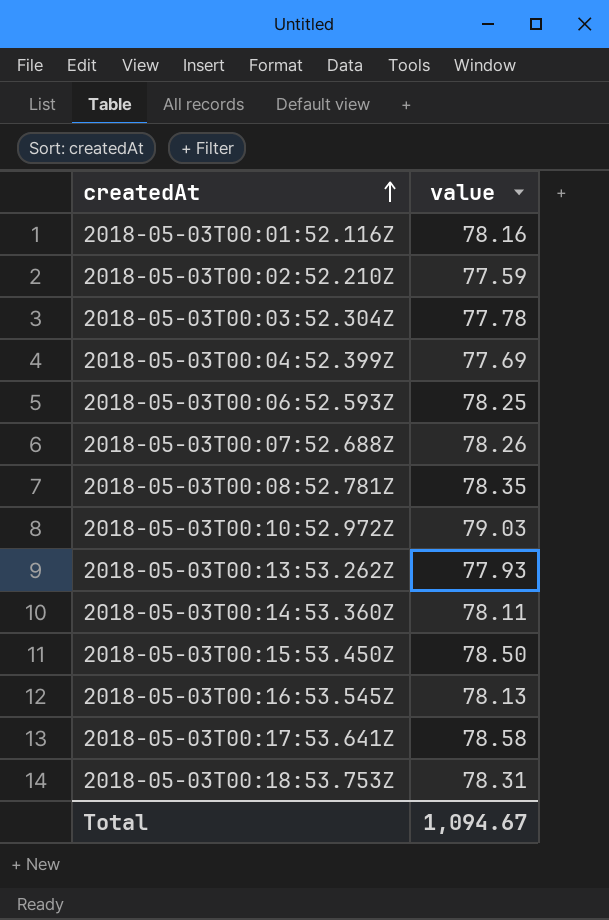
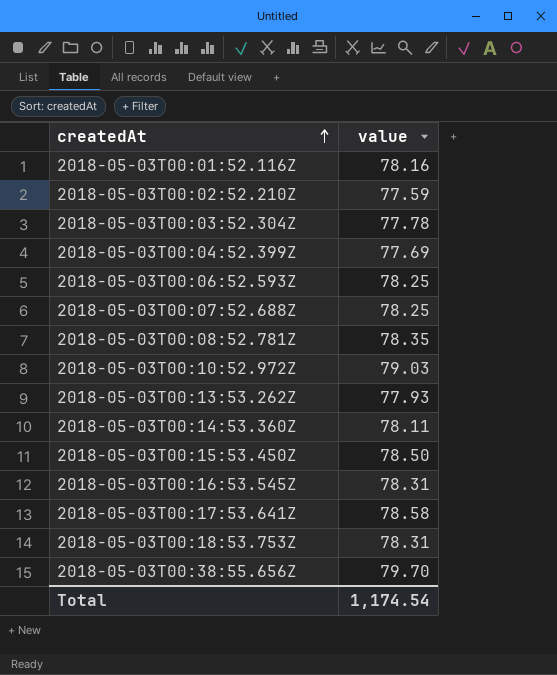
2018-05-03T00:07:52.688Z | value: 78.26 -> 78.25
2018-05-03T00:16:53.545Z | value: 78.13 -> 78.31
row 2018-05-03T00:38:55.656Z: none -> 79.70
Total | value: 1,094.67 -> 1,174.54

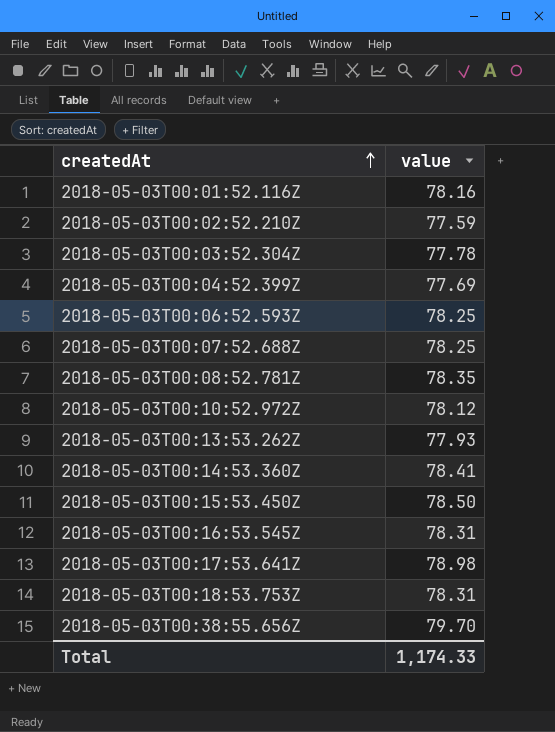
2018-05-03T00:10:52.972Z | value: 79.03 -> 78.12
2018-05-03T00:14:53.360Z | value: 78.11 -> 78.41
2018-05-03T00:17:53.641Z | value: 78.58 -> 78.98
Total | value: 1,174.54 -> 1,174.33

